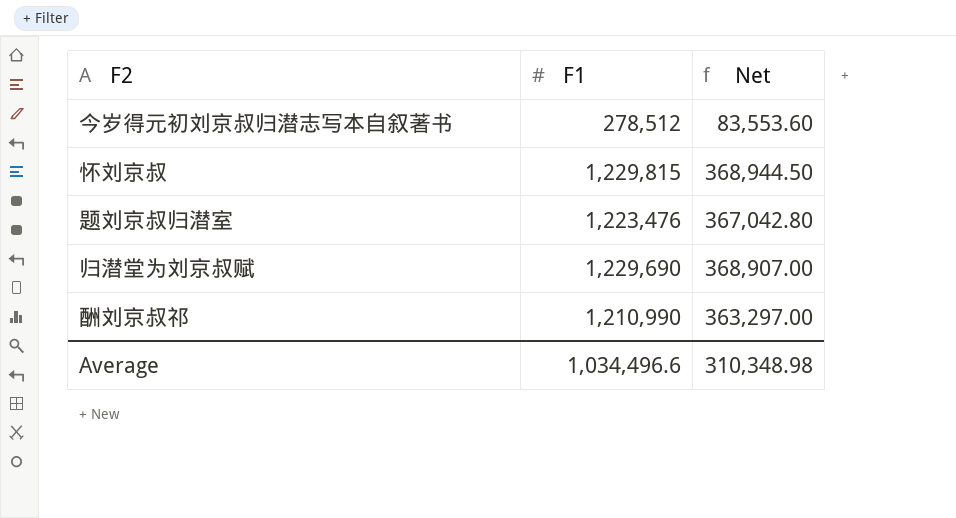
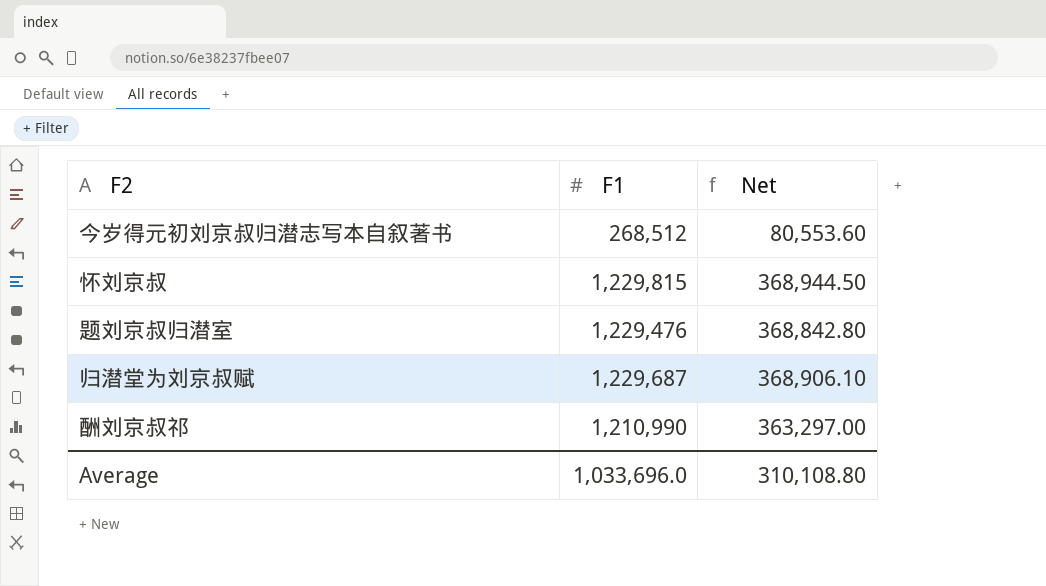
今岁得元初刘京叔归潜志写本自叙著书 | F1: 278,512 -> 268,512
今岁得元初刘京叔归潜志写本自叙著书 | Net: 83,553.60 -> 80,553.60
题刘京叔归潜室 | F1: 1,223,476 -> 1,229,476
题刘京叔归潜室 | Net: 367,042.80 -> 368,842.80
归潜堂为刘京叔赋 | F1: 1,229,690 -> 1,229,687
归潜堂为刘京叔赋 | Net: 368,907.00 -> 368,906.10
Average | F1: 1,034,496.6 -> 1,033,696.0
Average | Net: 310,348.98 -> 310,108.80

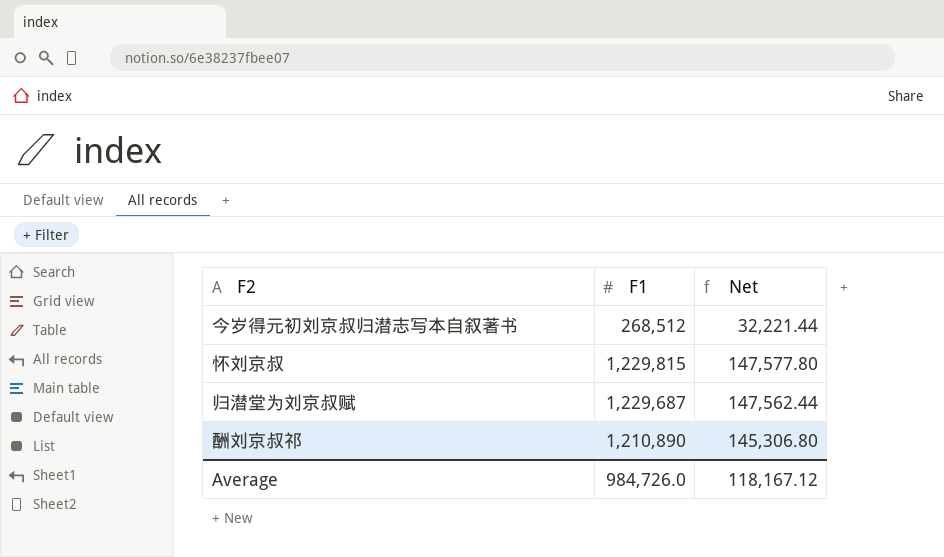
column Net | formula: [F1] * 0.3 -> [F1] * 0.12
row 题刘京叔归潜室: 1,229,476 | 368,842.80 -> none
酬刘京叔祁 | F1: 1,210,990 -> 1,210,890
Average | F1: 1,033,696.0 -> 984,726.0
Average | Net: 310,108.80 -> 118,167.12

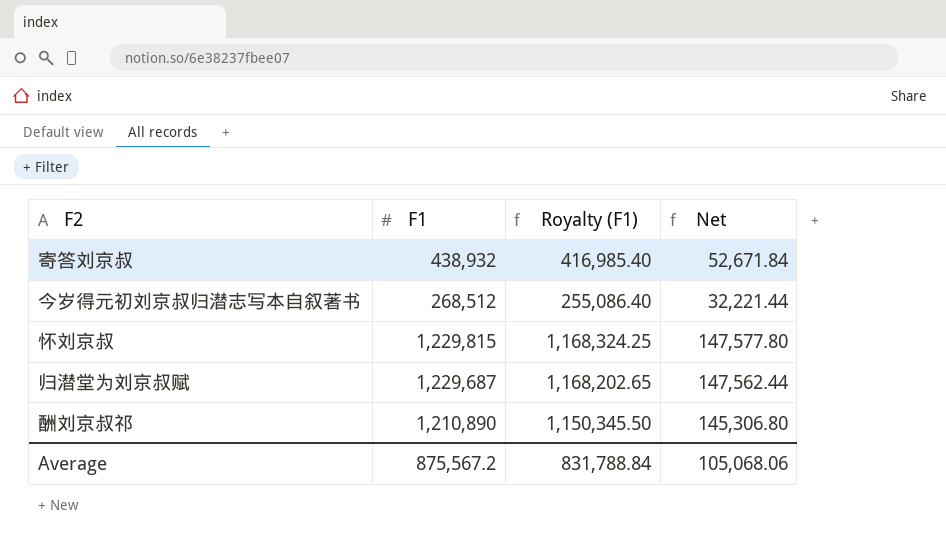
column Royalty (F1) | formula: none -> [F1] * 0.95
row 寄答刘京叔: none -> 438,932 | 416,985.40 | 52,671.84
Average | F1: 984,726.0 -> 875,567.2
Average | Net: 118,167.12 -> 105,068.06

